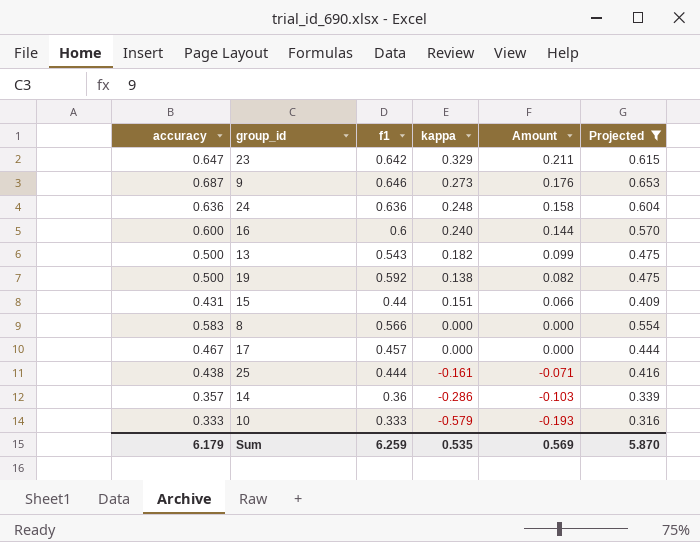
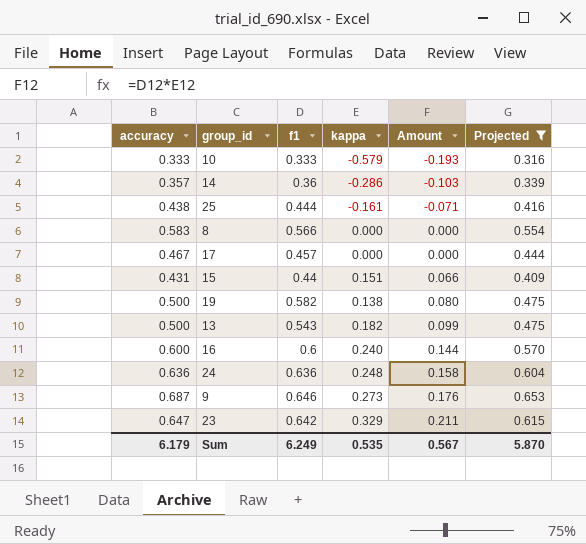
row order: Amount descending -> Amount ascending
19 | f1: 0.592 -> 0.582
19 | Amount: 0.082 -> 0.080
Sum | f1: 6.259 -> 6.249
Sum | Amount: 0.569 -> 0.567

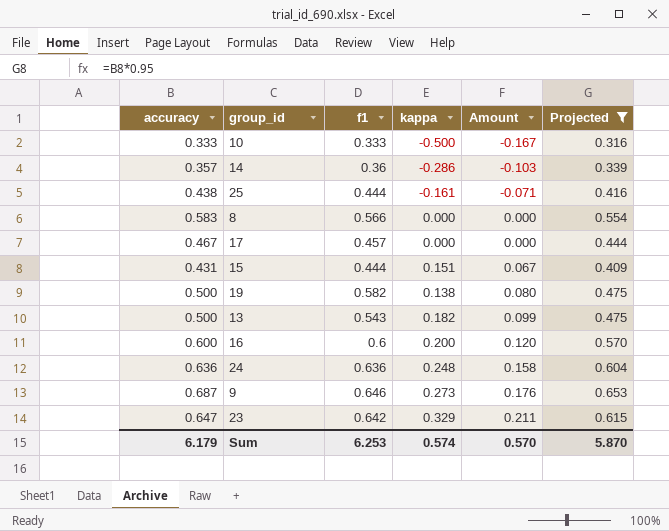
10 | kappa: -0.579 -> -0.500
10 | Amount: -0.193 -> -0.167
15 | f1: 0.44 -> 0.444
15 | Amount: 0.066 -> 0.067
16 | kappa: 0.240 -> 0.200
16 | Amount: 0.144 -> 0.120
Sum | f1: 6.249 -> 6.253
Sum | kappa: 0.535 -> 0.574
Sum | Amount: 0.567 -> 0.570

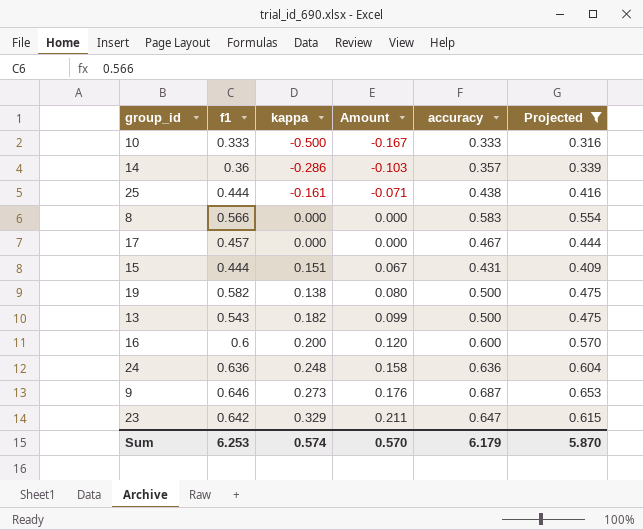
column accuracy | position: 1 -> 5

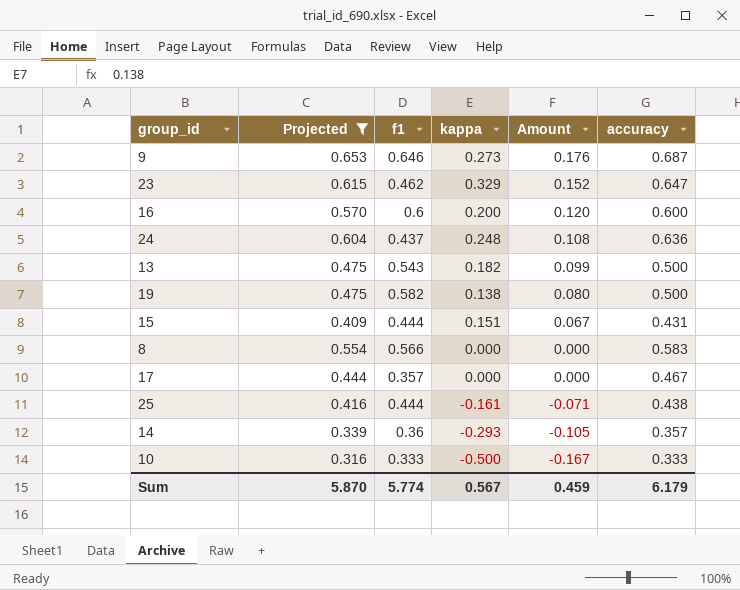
row order: Amount ascending -> Amount descending
column Projected | position: 6 -> 2
23 | f1: 0.642 -> 0.462
23 | Amount: 0.211 -> 0.152
24 | f1: 0.636 -> 0.437
24 | Amount: 0.158 -> 0.108
17 | f1: 0.457 -> 0.357
14 | kappa: -0.286 -> -0.293
14 | Amount: -0.103 -> -0.105
Sum | f1: 6.253 -> 5.774
Sum | kappa: 0.574 -> 0.567
Sum | Amount: 0.570 -> 0.459

